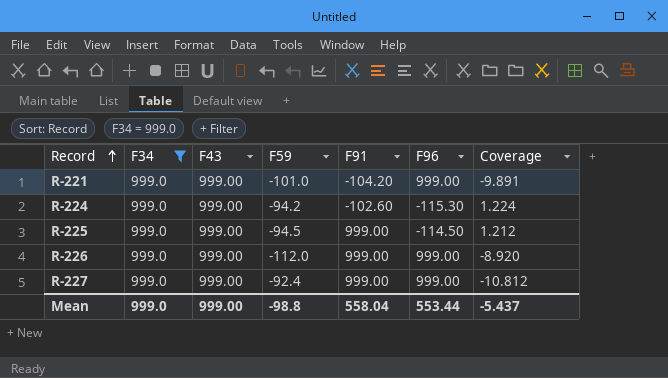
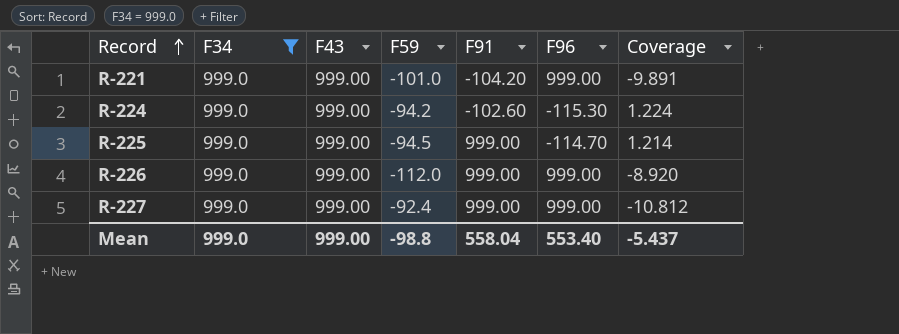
R-225 | F96: -114.50 -> -114.70
R-225 | Coverage: 1.212 -> 1.214
Mean | F96: 553.44 -> 553.40

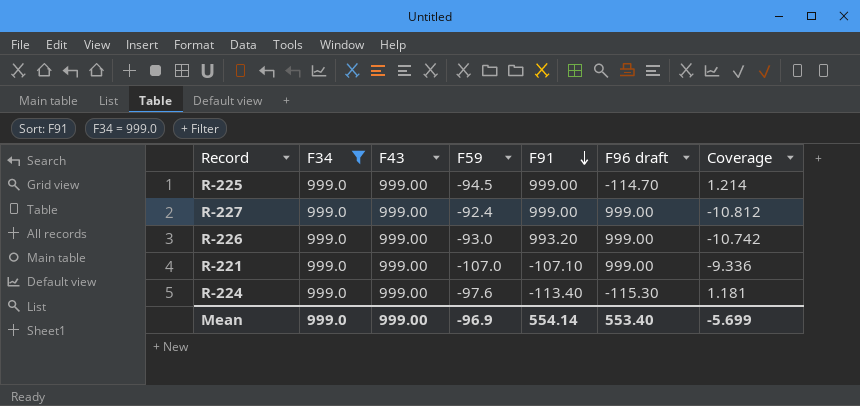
row order: Record ascending -> F91 descending
column name: F96 -> F96 draft
R-226 | F59: -112.0 -> -93.0
R-226 | F91: 999.00 -> 993.20
R-226 | Coverage: -8.920 -> -10.742
R-221 | F59: -101.0 -> -107.0
R-221 | F91: -104.20 -> -107.10
R-221 | Coverage: -9.891 -> -9.336
R-224 | F59: -94.2 -> -97.6
R-224 | F91: -102.60 -> -113.40
R-224 | Coverage: 1.224 -> 1.181
Mean | F59: -98.8 -> -96.9
Mean | F91: 558.04 -> 554.14
Mean | Coverage: -5.437 -> -5.699

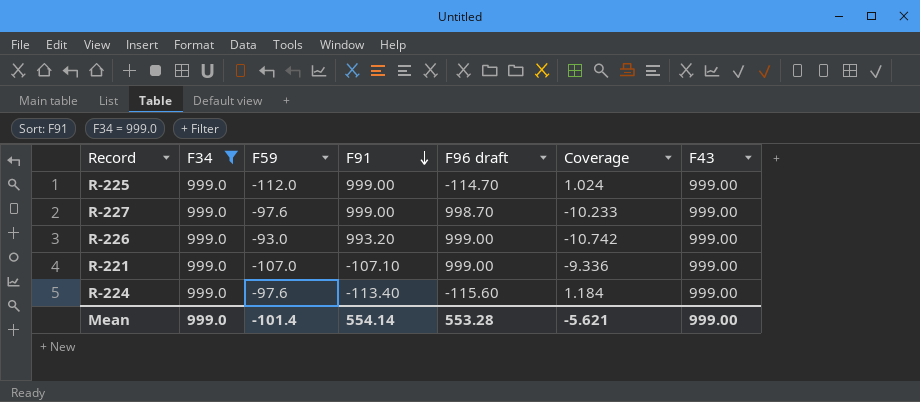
column F43 | position: 3 -> 7
R-225 | F59: -94.5 -> -112.0
R-225 | Coverage: 1.214 -> 1.024
R-227 | F59: -92.4 -> -97.6
R-227 | F96 draft: 999.00 -> 998.70
R-227 | Coverage: -10.812 -> -10.233
R-224 | F96 draft: -115.30 -> -115.60
R-224 | Coverage: 1.181 -> 1.184
Mean | F59: -96.9 -> -101.4
Mean | F96 draft: 553.40 -> 553.28
Mean | Coverage: -5.699 -> -5.621

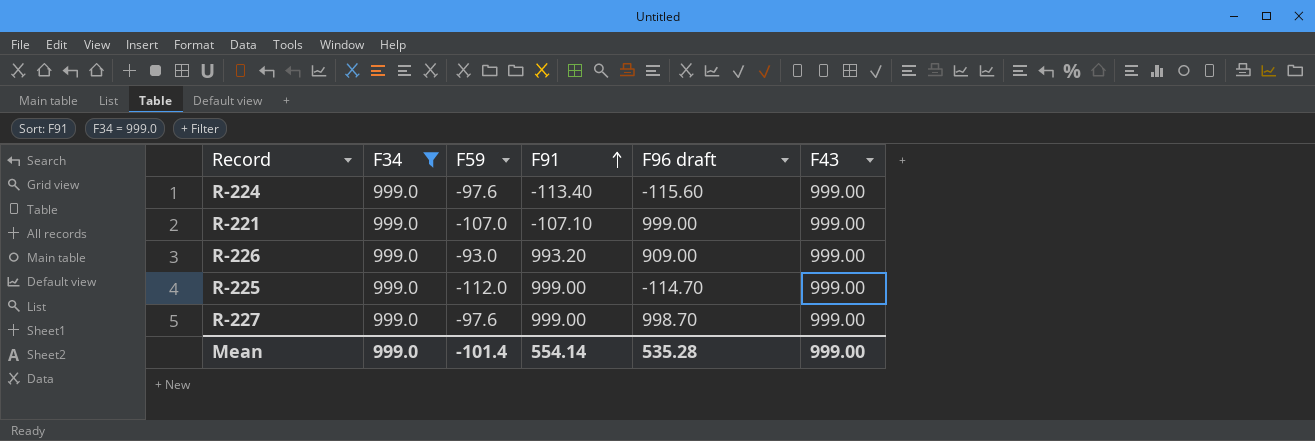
row order: F91 descending -> F91 ascending
column Coverage | formula: [F96 draft] / [F59] -> none
R-226 | F96 draft: 999.00 -> 909.00
Mean | F96 draft: 553.28 -> 535.28

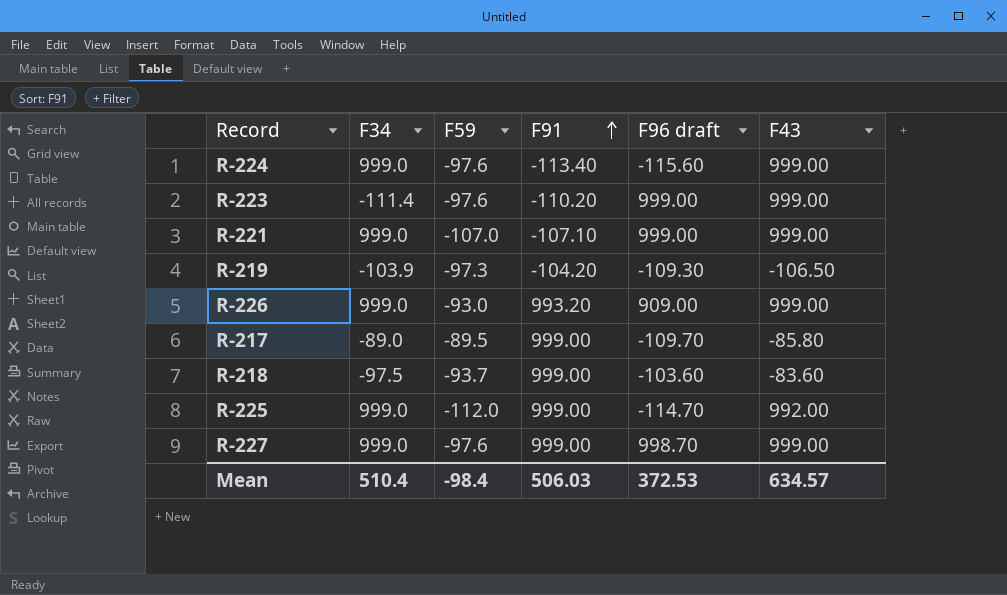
filter: F34 = 999.0 -> none
R-225 | F43: 999.00 -> 992.00
Mean | F34: 999.0 -> 510.4
Mean | F59: -101.4 -> -98.4
Mean | F91: 554.14 -> 506.03
Mean | F96 draft: 535.28 -> 372.53
Mean | F43: 999.00 -> 634.57

